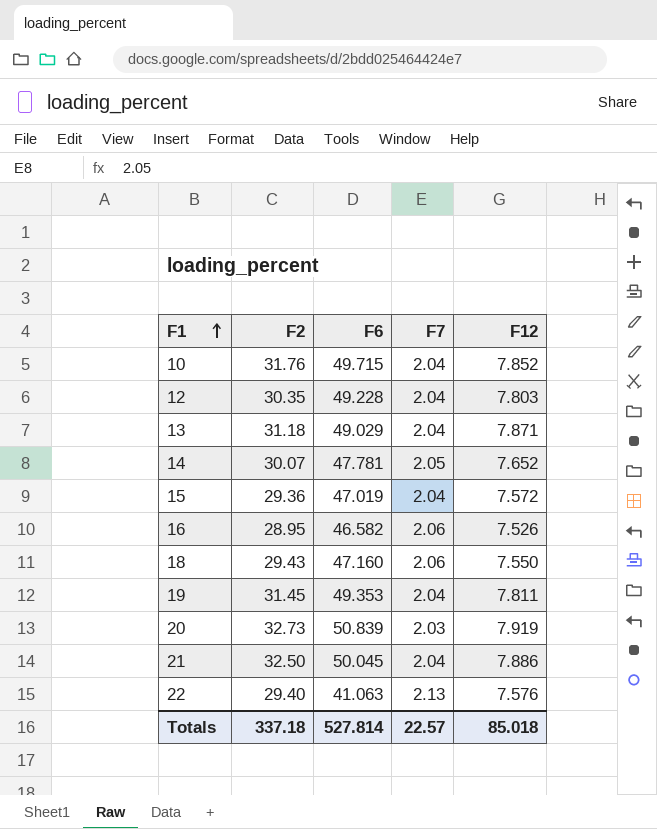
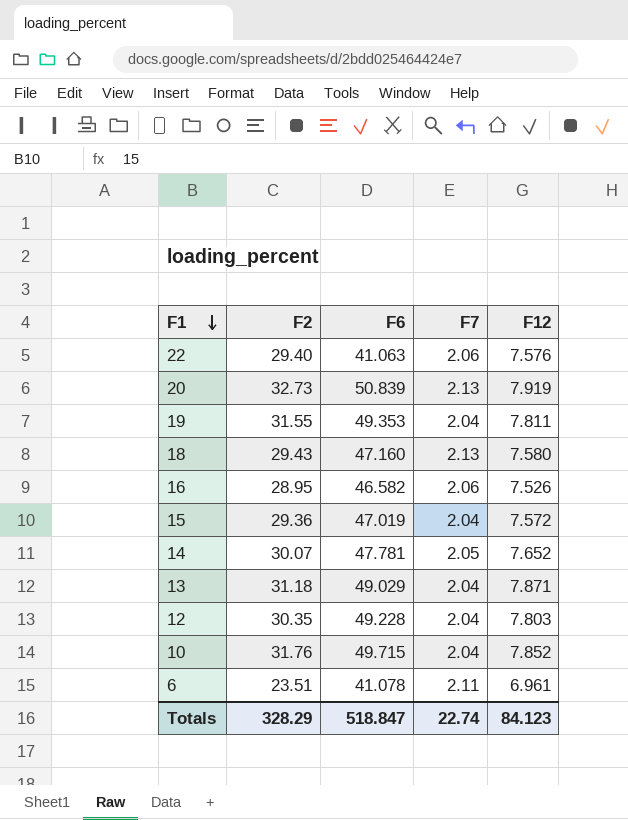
row order: F1 ascending -> F1 descending
row 21: 32.50 | 50.045 | 2.04 | 7.886 -> none
22 | F7: 2.13 -> 2.06
20 | F7: 2.03 -> 2.13
19 | F2: 31.45 -> 31.55
18 | F7: 2.06 -> 2.13
18 | F12: 7.550 -> 7.580
row 6: none -> 23.51 | 41.078 | 2.11 | 6.961
Totals | F2: 337.18 -> 328.29
Totals | F6: 527.814 -> 518.847
Totals | F7: 22.57 -> 22.74
Totals | F12: 85.018 -> 84.123

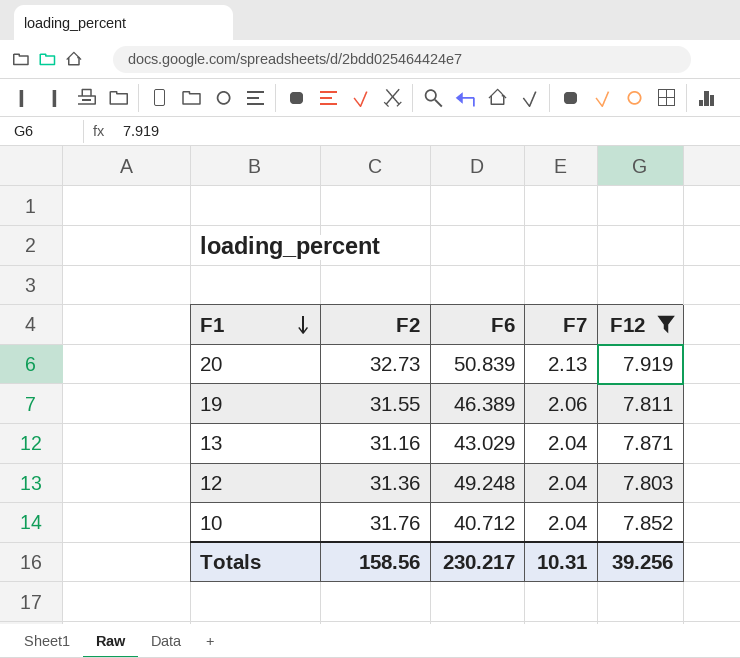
filter: none -> F12 >= 7.803
19 | F6: 49.353 -> 46.389
19 | F7: 2.04 -> 2.06
13 | F2: 31.18 -> 31.16
13 | F6: 49.029 -> 43.029
12 | F2: 30.35 -> 31.36
12 | F6: 49.228 -> 49.248
10 | F6: 49.715 -> 40.712
Totals | F2: 328.29 -> 158.56
Totals | F6: 518.847 -> 230.217
Totals | F7: 22.74 -> 10.31
Totals | F12: 84.123 -> 39.256

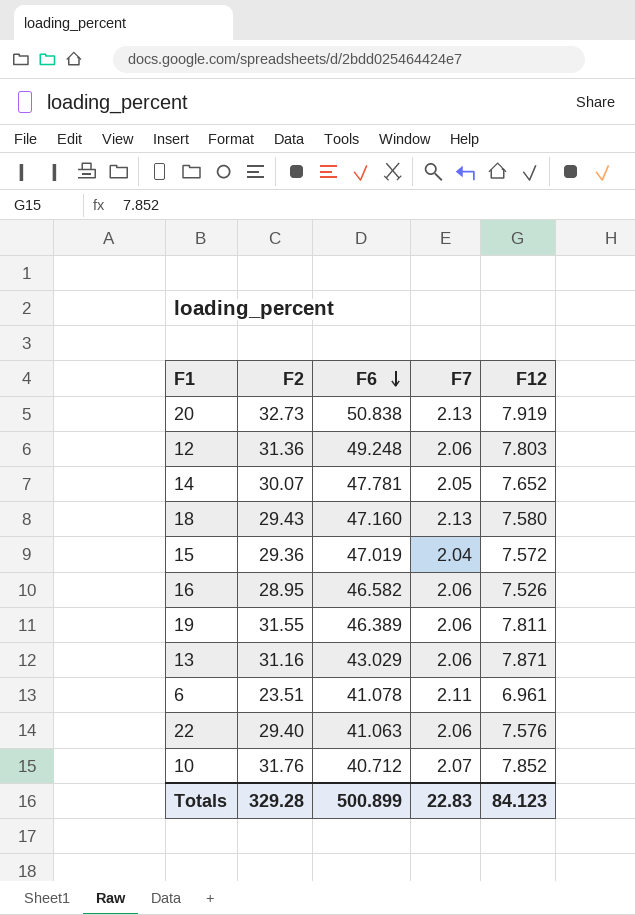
filter: F12 >= 7.803 -> none
row order: F1 descending -> F6 descending
20 | F6: 50.839 -> 50.838
12 | F7: 2.04 -> 2.06
13 | F7: 2.04 -> 2.06
10 | F7: 2.04 -> 2.07
Totals | F2: 158.56 -> 329.28
Totals | F6: 230.217 -> 500.899
Totals | F7: 10.31 -> 22.83
Totals | F12: 39.256 -> 84.123

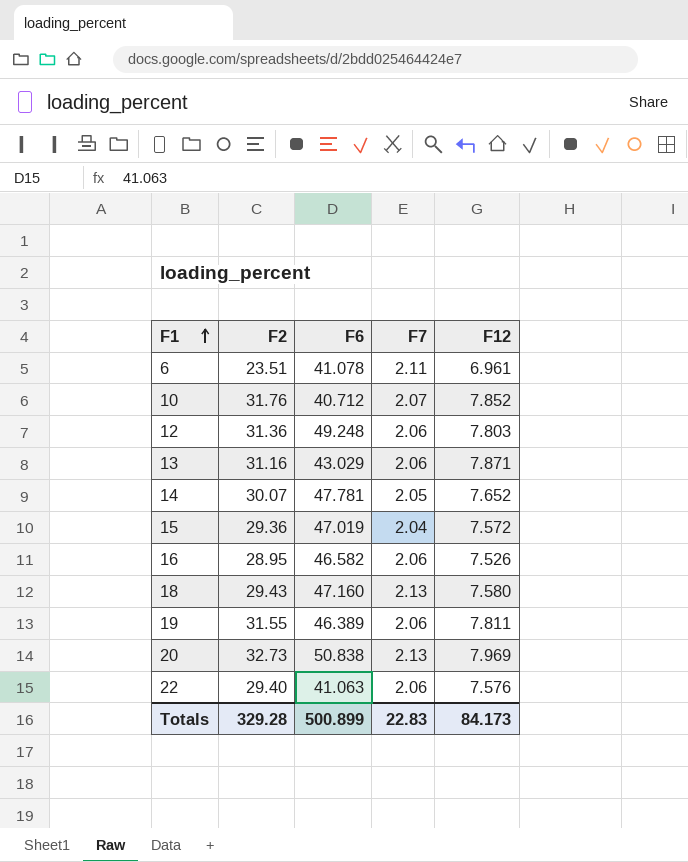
row order: F6 descending -> F1 ascending
20 | F12: 7.919 -> 7.969
Totals | F12: 84.123 -> 84.173

